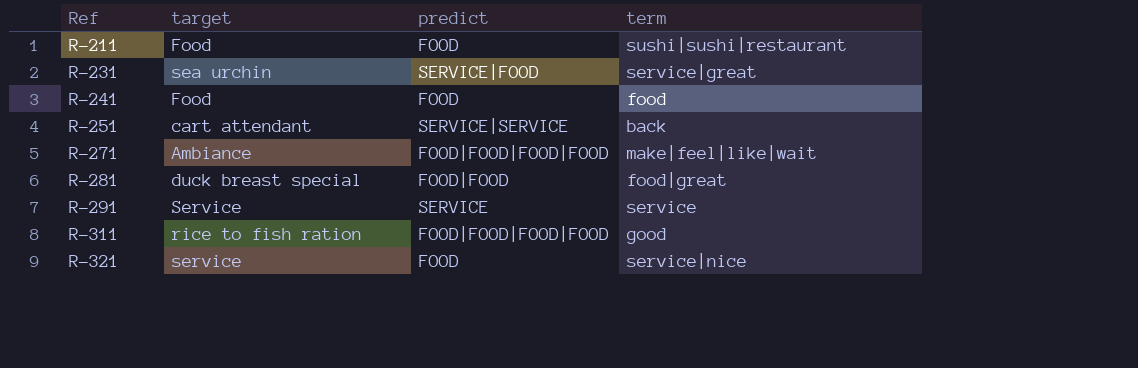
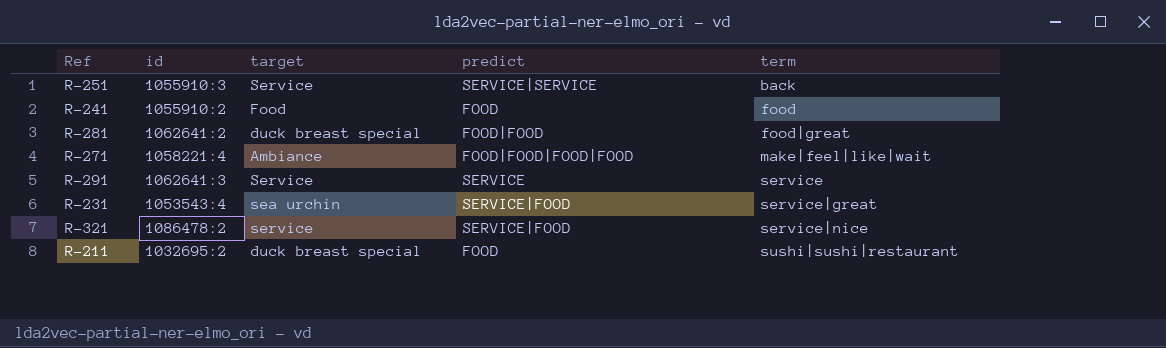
row order: Ref ascending -> term ascending
column id | position: none -> 2
row R-311: rice to fish ration | FOOD|FOOD|FOOD|FOOD | good -> none
R-251 | target: cart attendant -> Service
R-321 | predict: FOOD -> SERVICE|FOOD
R-211 | target: Food -> duck breast special

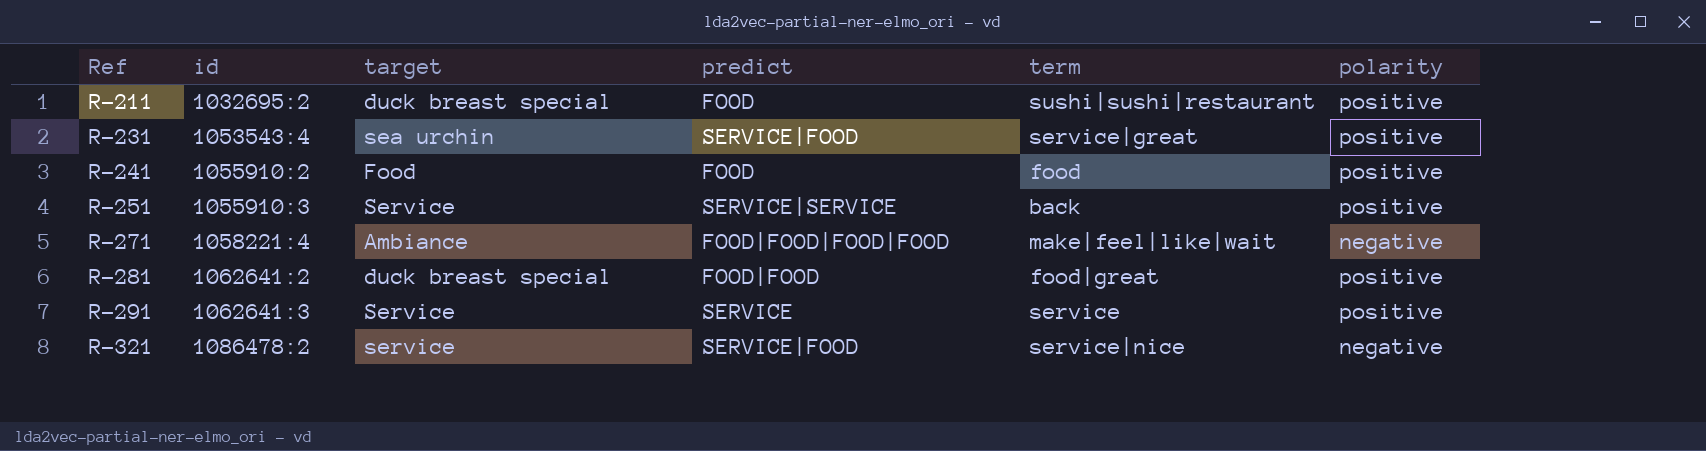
row order: term ascending -> Ref ascending
column polarity | position: none -> 6

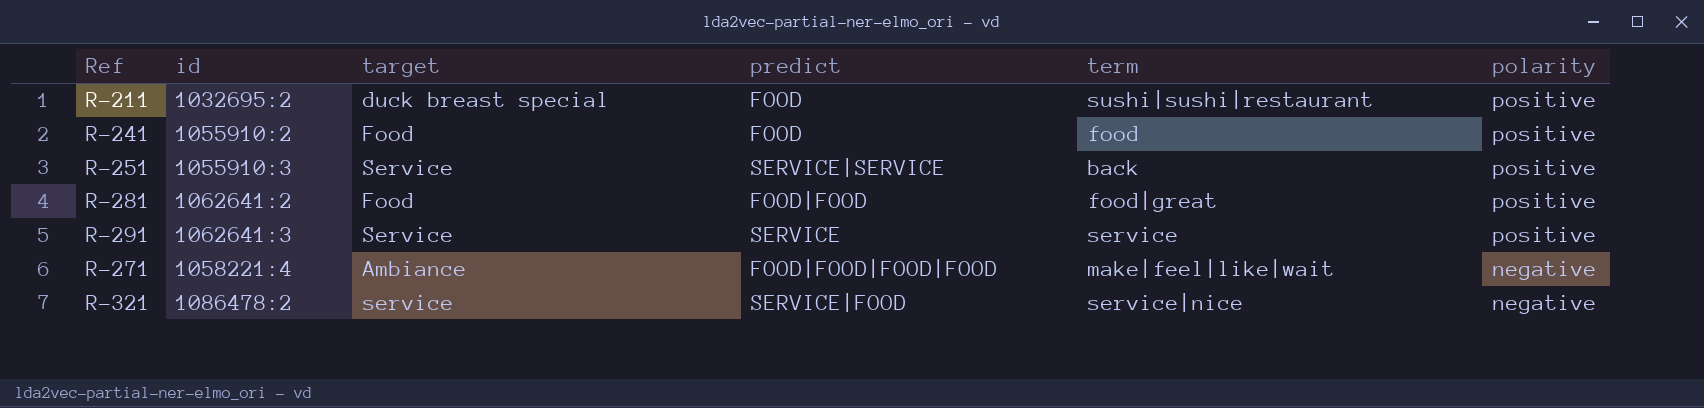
row order: Ref ascending -> polarity descending
row R-231: 1053543:4 | sea urchin | SERVICE|FOOD | service|great | positive -> none
R-281 | target: duck breast special -> Food

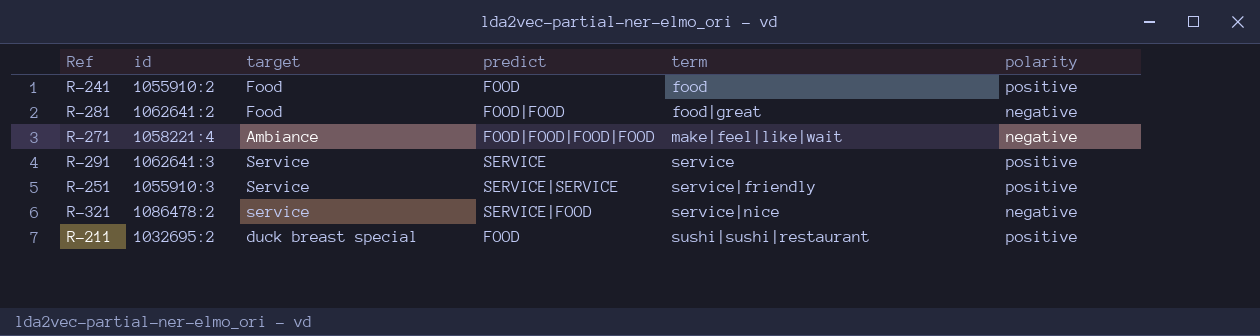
row order: polarity descending -> term ascending
R-281 | polarity: positive -> negative
R-251 | term: back -> service|friendly

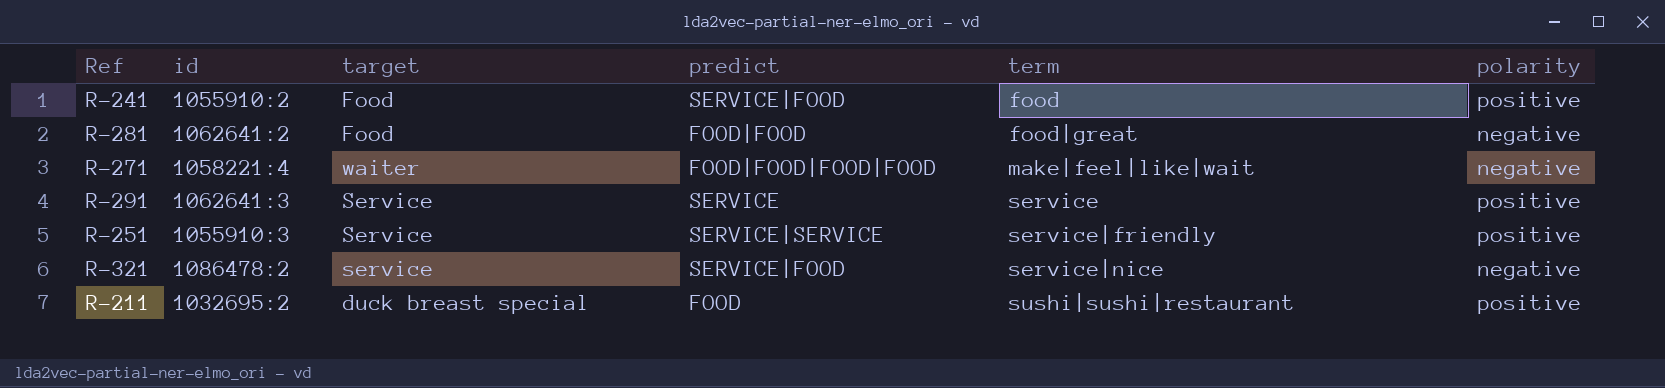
R-241 | predict: FOOD -> SERVICE|FOOD
R-271 | target: Ambiance -> waiter

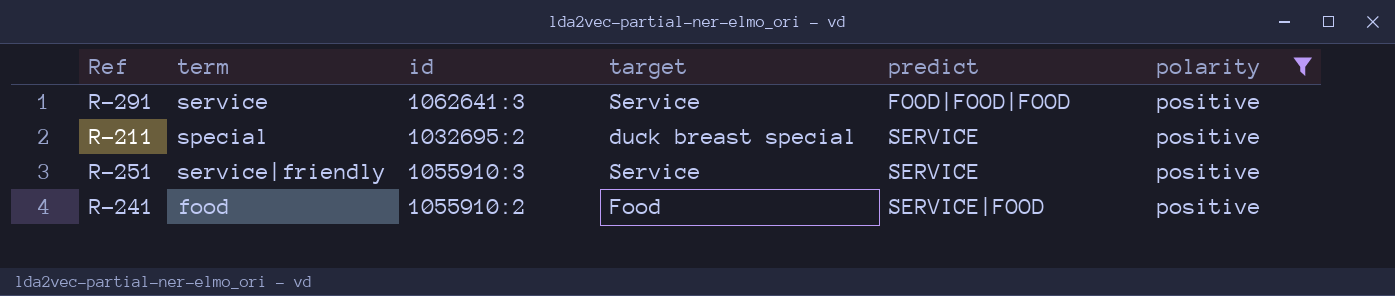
filter: none -> polarity = positive
row order: term ascending -> predict ascending
column term | position: 5 -> 2
R-291 | predict: SERVICE -> FOOD|FOOD|FOOD
R-211 | term: sushi|sushi|restaurant -> special
R-211 | predict: FOOD -> SERVICE
R-251 | predict: SERVICE|SERVICE -> SERVICE

